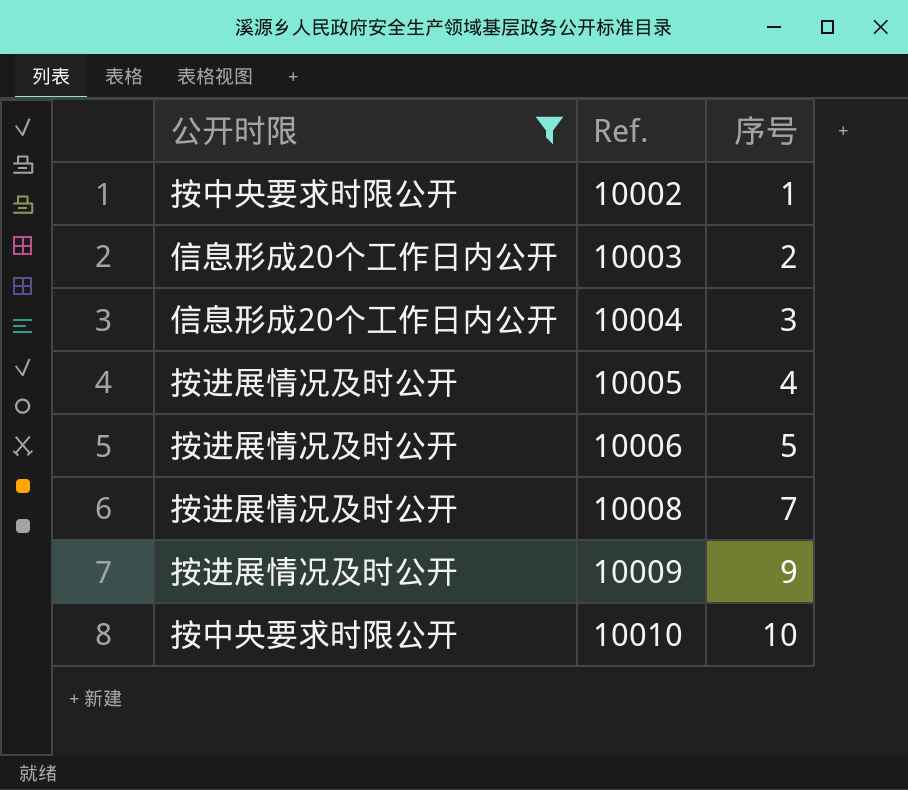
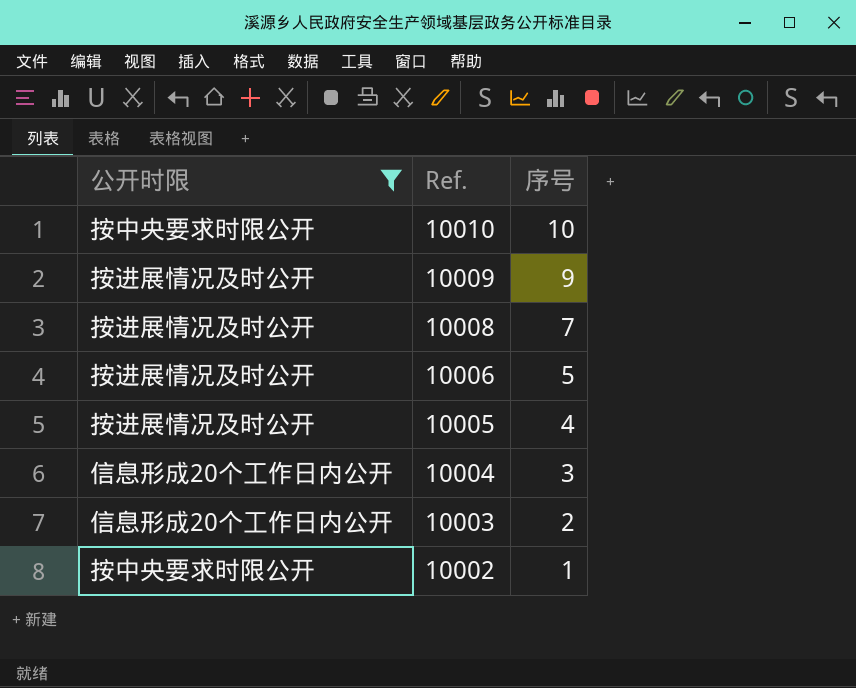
row order: Ref. ascending -> Ref. descending

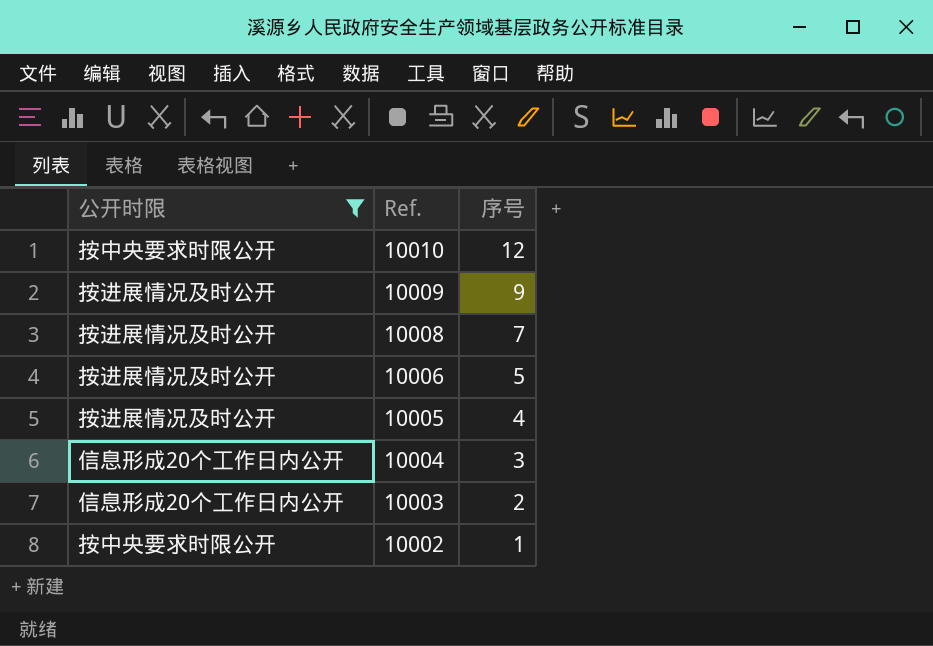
10010 | 序号: 10 -> 12

